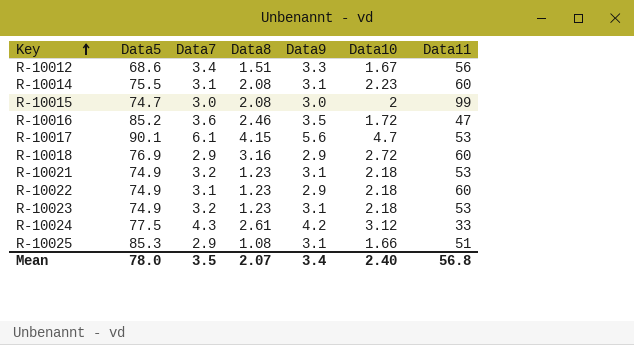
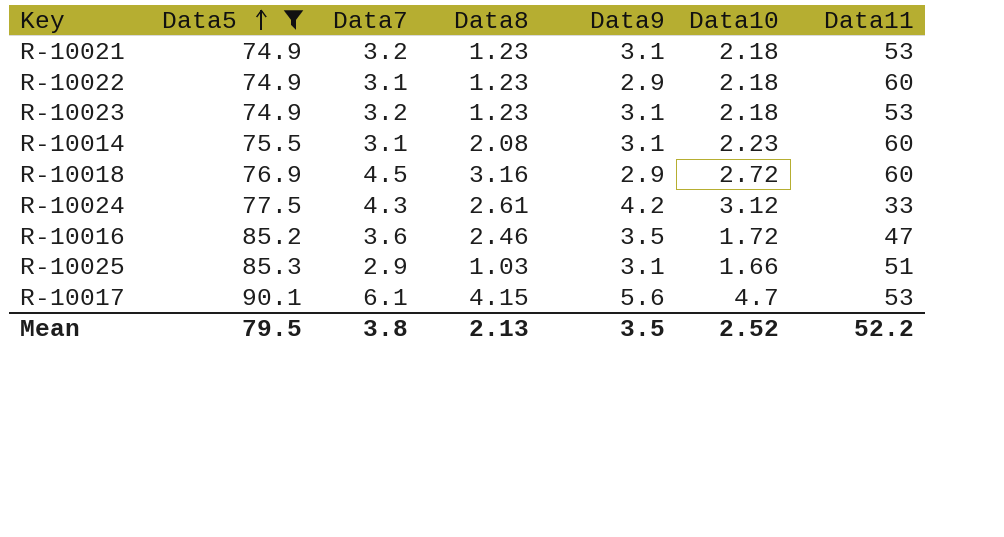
filter: none -> Data5 >= 74.9
row order: Key ascending -> Data5 ascending
R-10018 | Data7: 2.9 -> 4.5
R-10025 | Data8: 1.08 -> 1.03
Mean | Data5: 78.0 -> 79.5
Mean | Data7: 3.5 -> 3.8
Mean | Data8: 2.07 -> 2.13
Mean | Data9: 3.4 -> 3.5
Mean | Data10: 2.40 -> 2.52
Mean | Data11: 56.8 -> 52.2

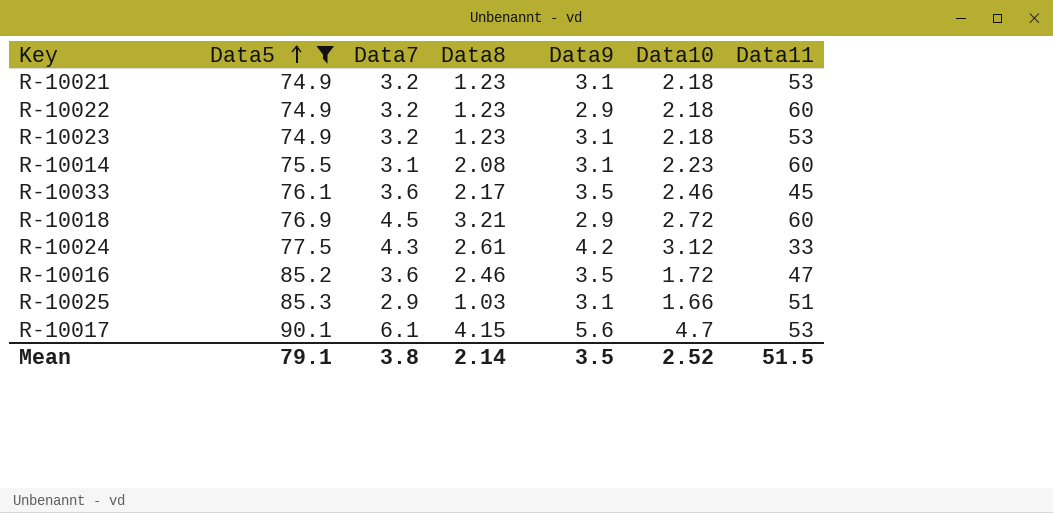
R-10022 | Data7: 3.1 -> 3.2
row R-10033: none -> 76.1 | 3.6 | 2.17 | 3.5 | 2.46 | 45
R-10018 | Data8: 3.16 -> 3.21
Mean | Data5: 79.5 -> 79.1
Mean | Data8: 2.13 -> 2.14
Mean | Data11: 52.2 -> 51.5

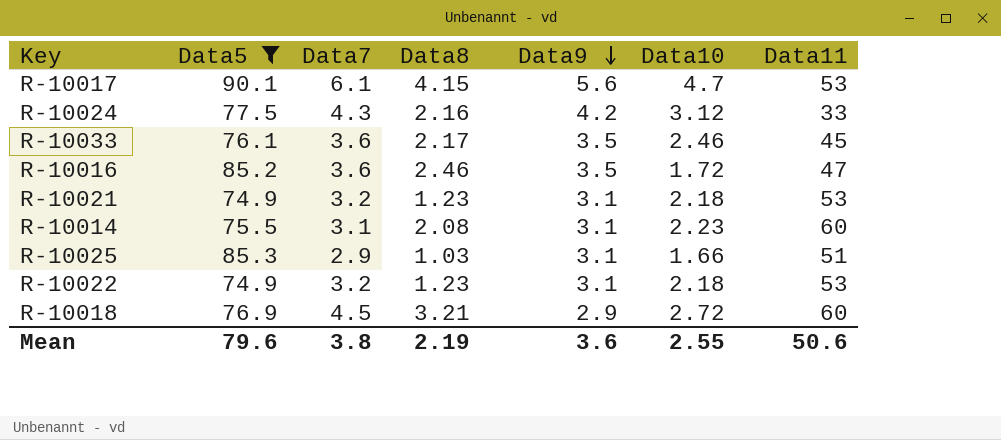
row order: Data5 ascending -> Data9 descending
row R-10023: 74.9 | 3.2 | 1.23 | 3.1 | 2.18 | 53 -> none
R-10024 | Data8: 2.61 -> 2.16
R-10022 | Data9: 2.9 -> 3.1
R-10022 | Data11: 60 -> 53
Mean | Data5: 79.1 -> 79.6
Mean | Data8: 2.14 -> 2.19
Mean | Data9: 3.5 -> 3.6
Mean | Data10: 2.52 -> 2.55
Mean | Data11: 51.5 -> 50.6

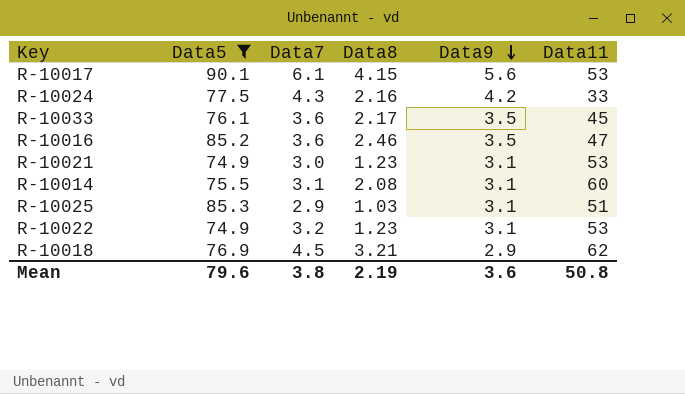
column Data10 | position: 6 -> none
R-10021 | Data7: 3.2 -> 3.0
R-10018 | Data11: 60 -> 62
Mean | Data11: 50.6 -> 50.8

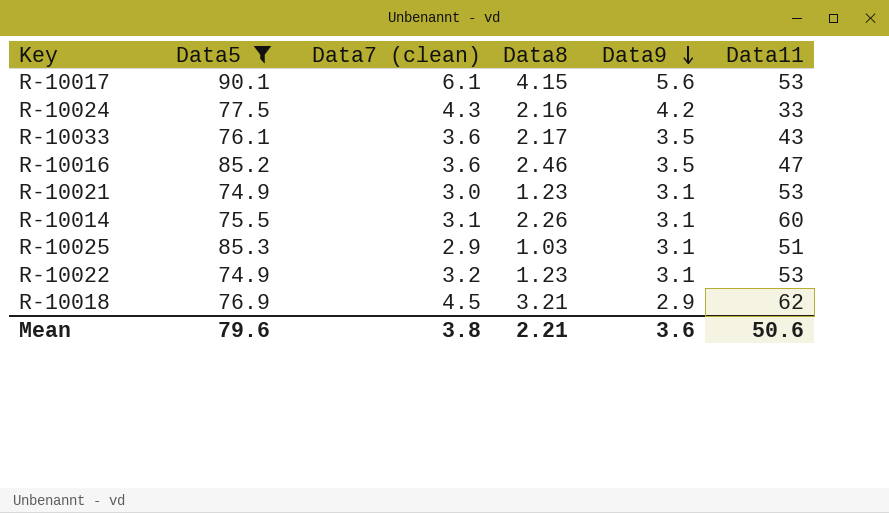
column name: Data7 -> Data7 (clean)
R-10033 | Data11: 45 -> 43
R-10014 | Data8: 2.08 -> 2.26
Mean | Data8: 2.19 -> 2.21
Mean | Data11: 50.8 -> 50.6

